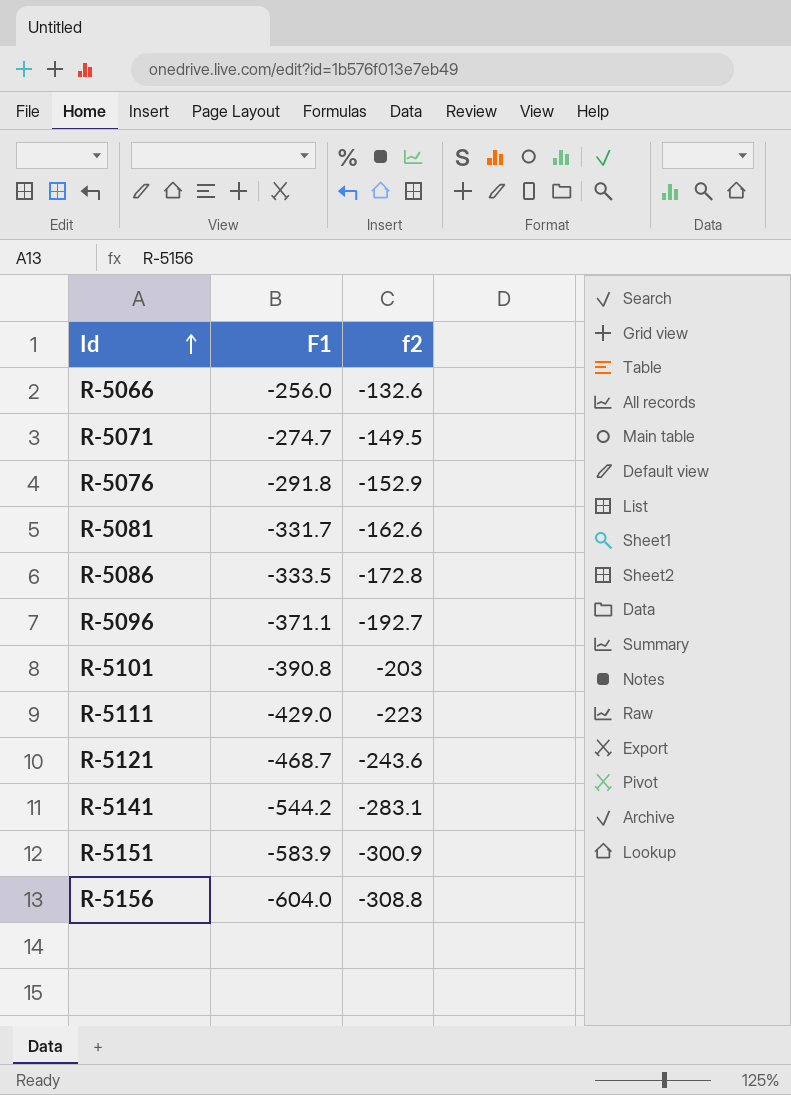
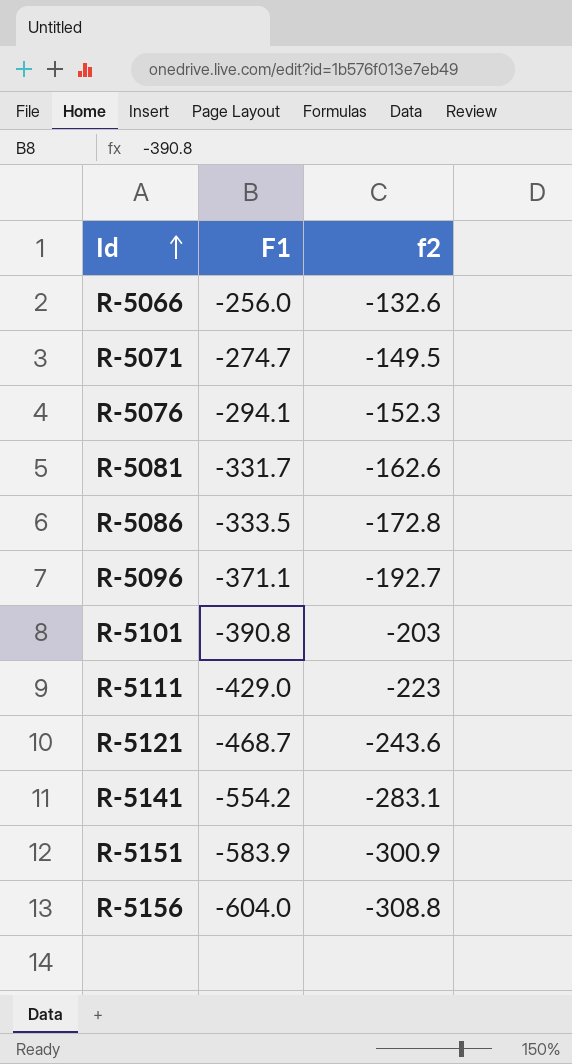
R-5076 | F1: -291.8 -> -294.1
R-5076 | f2: -152.9 -> -152.3
R-5141 | F1: -544.2 -> -554.2

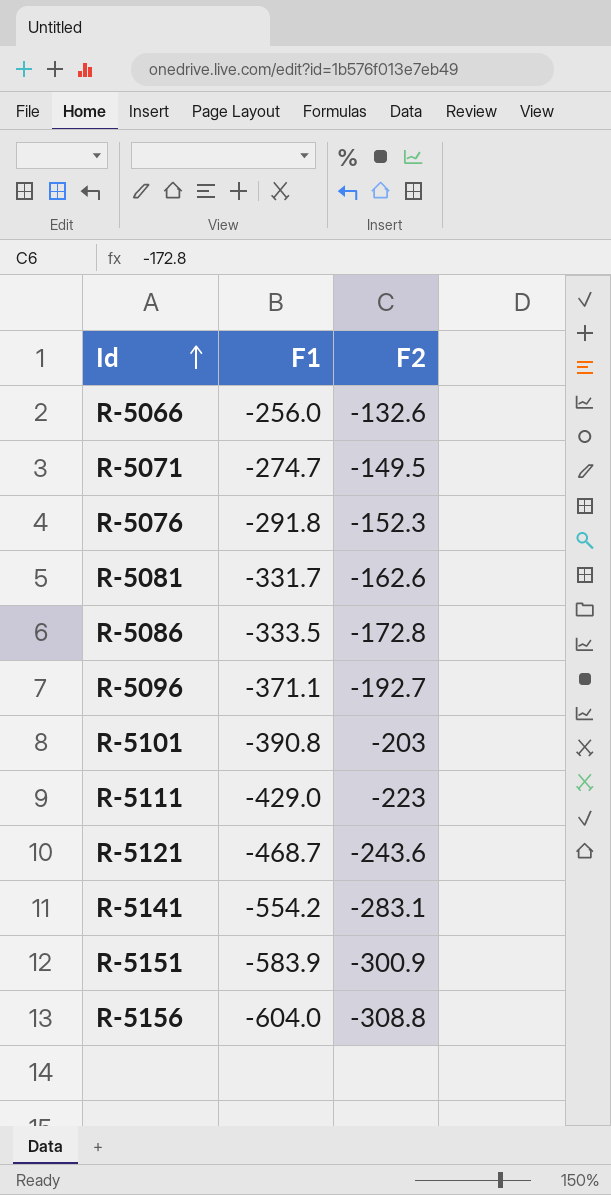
column name: f2 -> F2
R-5076 | F1: -294.1 -> -291.8

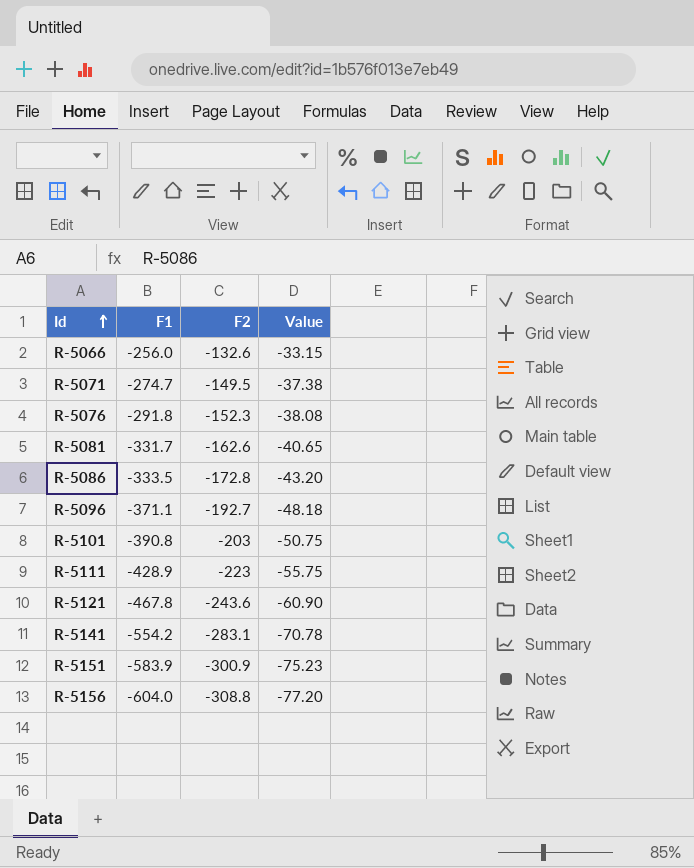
column Value | formula: none -> [F2] * 0.25
R-5111 | F1: -429.0 -> -428.9
R-5121 | F1: -468.7 -> -467.8

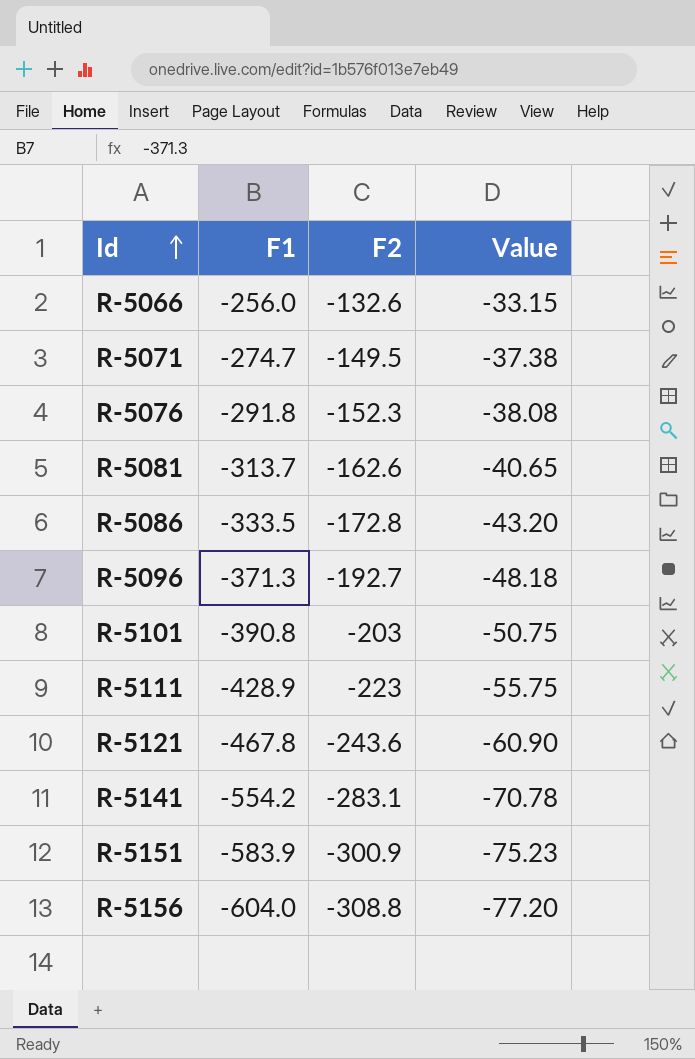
R-5081 | F1: -331.7 -> -313.7
R-5096 | F1: -371.1 -> -371.3

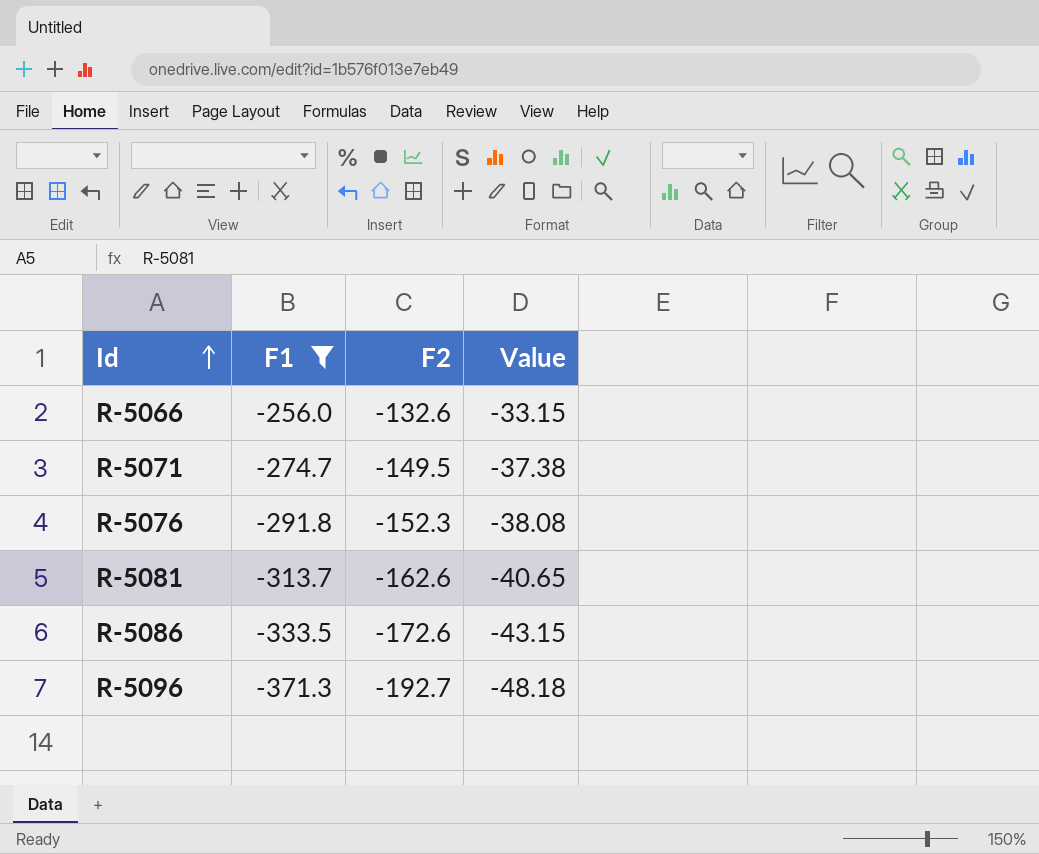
filter: none -> F1 >= -371.3
R-5086 | F2: -172.8 -> -172.6
R-5086 | Value: -43.20 -> -43.15

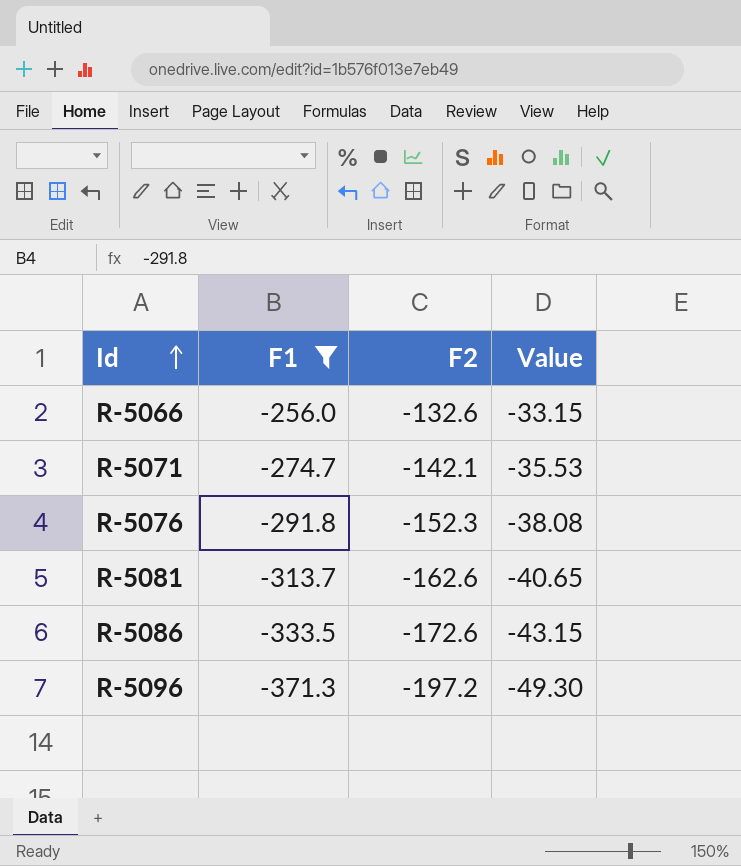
R-5071 | F2: -149.5 -> -142.1
R-5071 | Value: -37.38 -> -35.53
R-5096 | F2: -192.7 -> -197.2
R-5096 | Value: -48.18 -> -49.30

